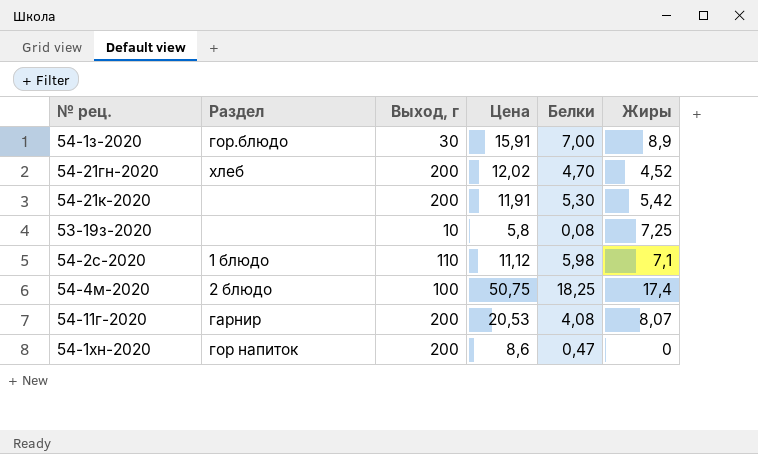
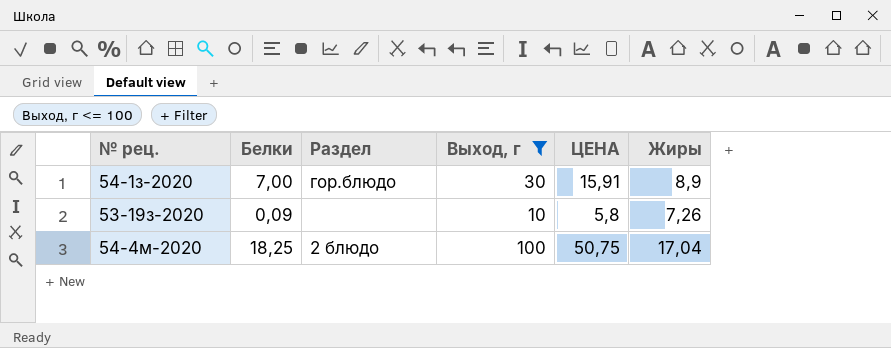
filter: none -> Выход, г <= 100
column Белки | position: 5 -> 2
column name: Цена -> ЦЕНА
53-19з-2020 | Белки: 0,08 -> 0,09
53-19з-2020 | Жиры: 7,25 -> 7,26
54-4м-2020 | Жиры: 17,4 -> 17,04

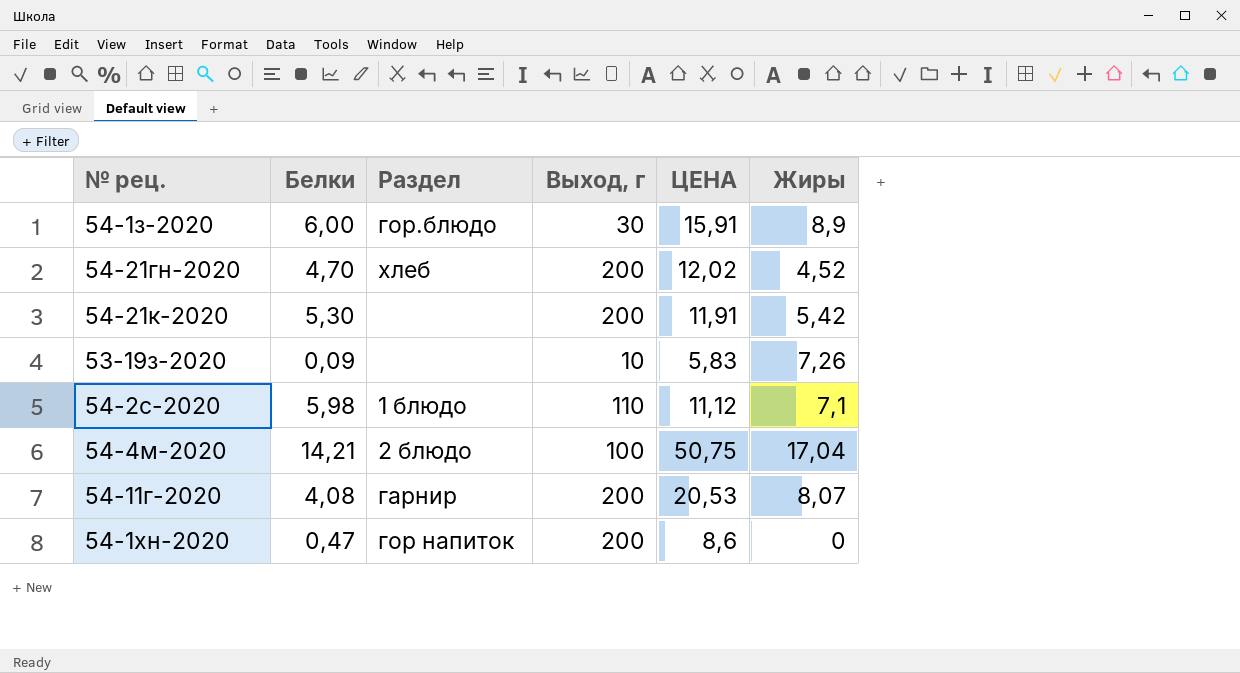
filter: Выход, г <= 100 -> none
54-1з-2020 | Белки: 7,00 -> 6,00
53-19з-2020 | ЦЕНА: 5,8 -> 5,83
54-4м-2020 | Белки: 18,25 -> 14,21

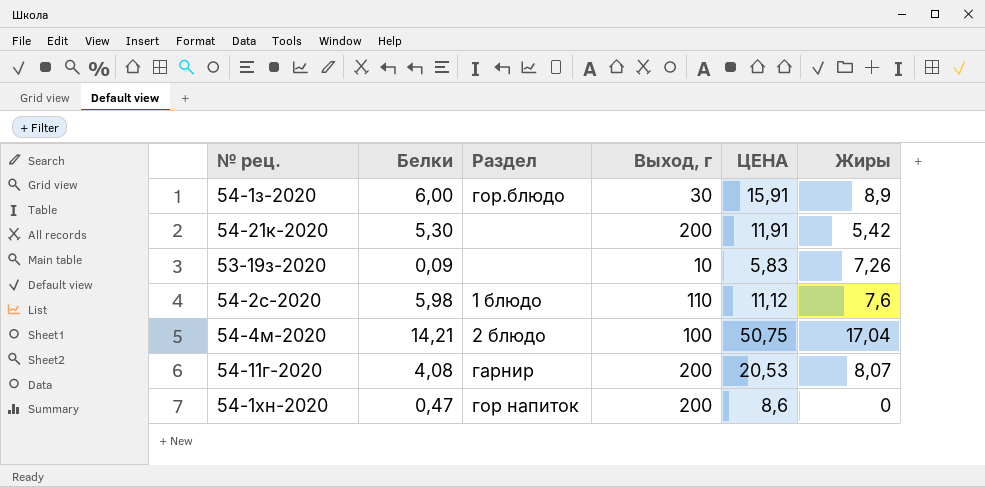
row 54-21гн-2020: 4,70 | хлеб | 200 | 12,02 | 4,52 -> none
54-2с-2020 | Жиры: 7,1 -> 7,6

